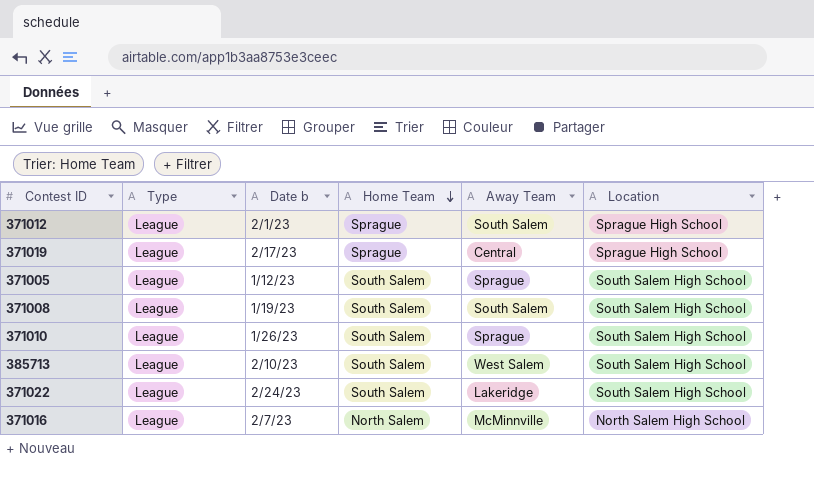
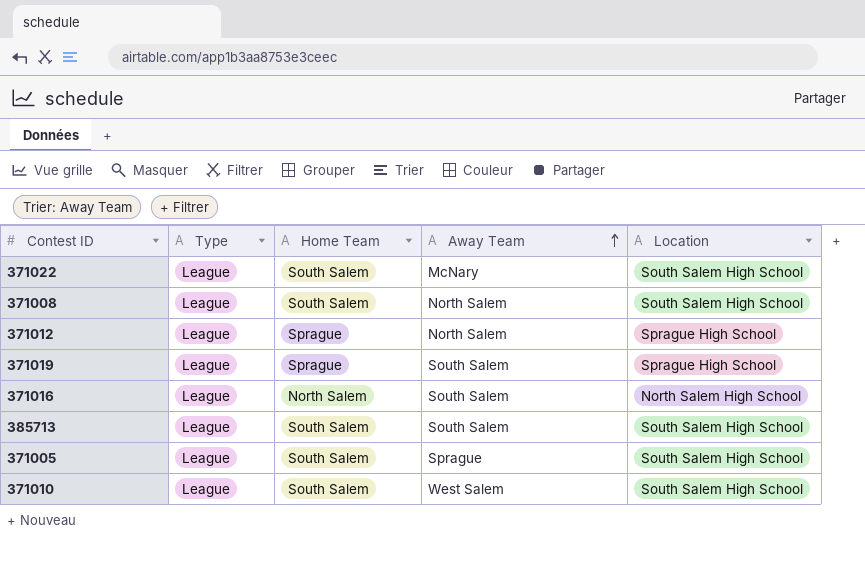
row order: Home Team descending -> Away Team ascending
column Date b | position: 3 -> none
371022 | Away Team: Lakeridge -> McNary
371008 | Away Team: South Salem -> North Salem
371012 | Away Team: South Salem -> North Salem
371019 | Away Team: Central -> South Salem
371016 | Away Team: McMinnville -> South Salem
385713 | Away Team: West Salem -> South Salem
371010 | Away Team: Sprague -> West Salem

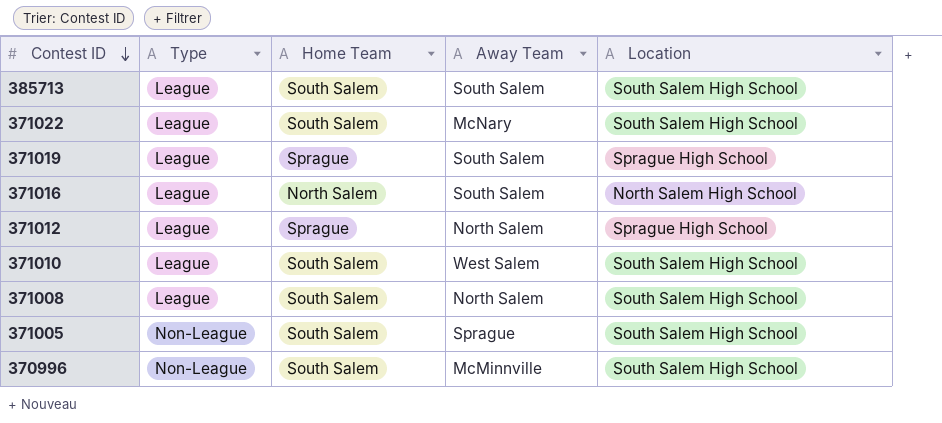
row order: Away Team ascending -> Contest ID descending
371005 | Type: League -> Non-League
row 370996: none -> Non-League | South Salem | McMinnville | South Salem High School

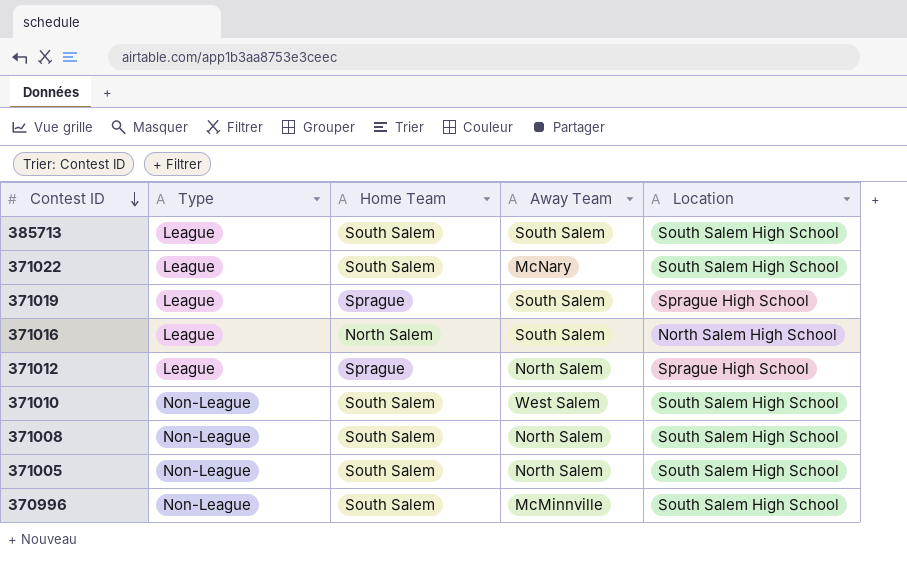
371010 | Type: League -> Non-League
371008 | Type: League -> Non-League
371005 | Away Team: Sprague -> North Salem

